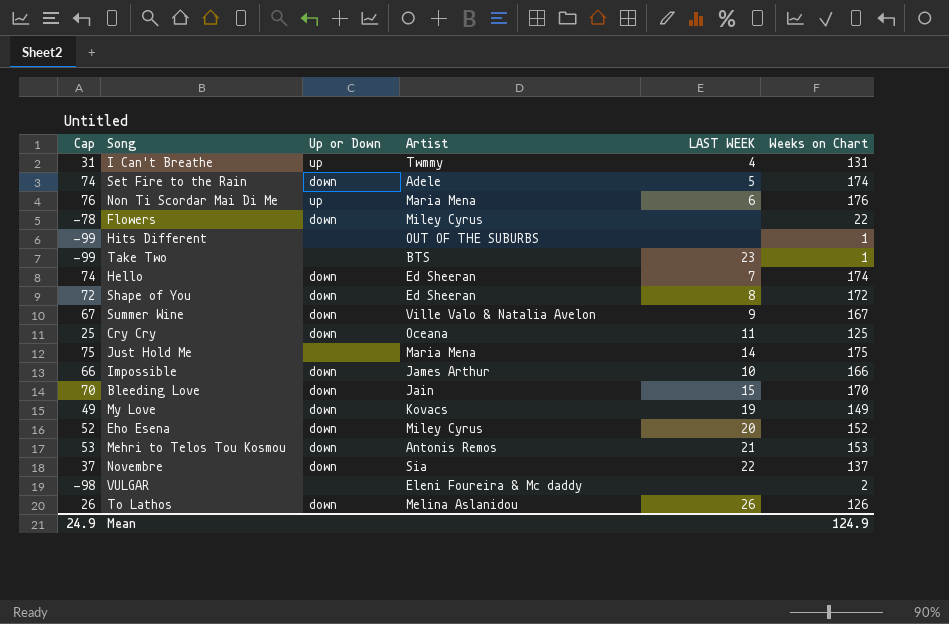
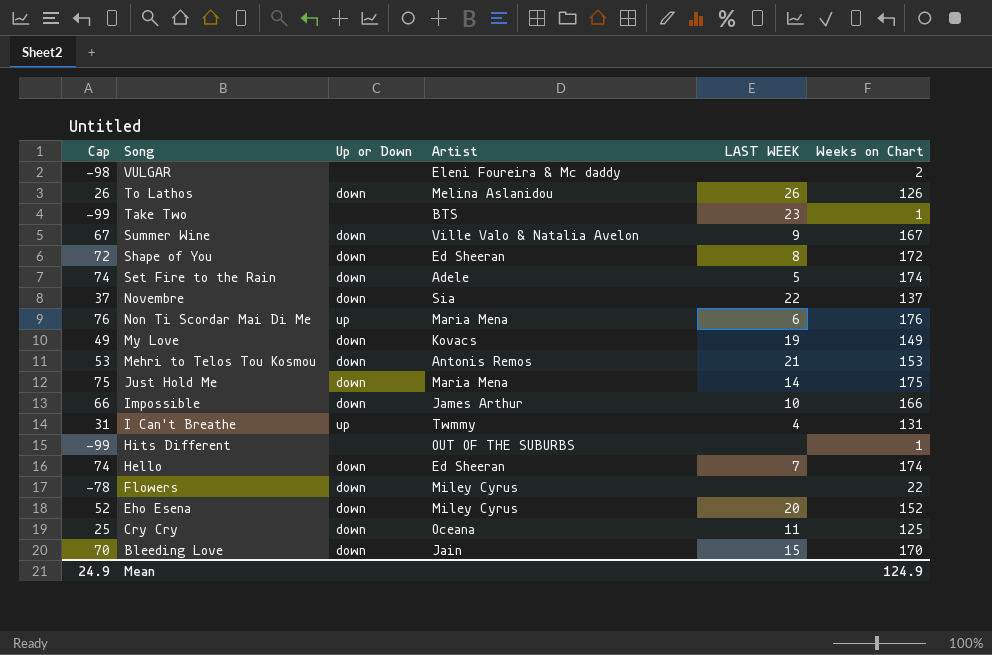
row order: none -> Song descending
Just Hold Me | Up or Down: none -> down

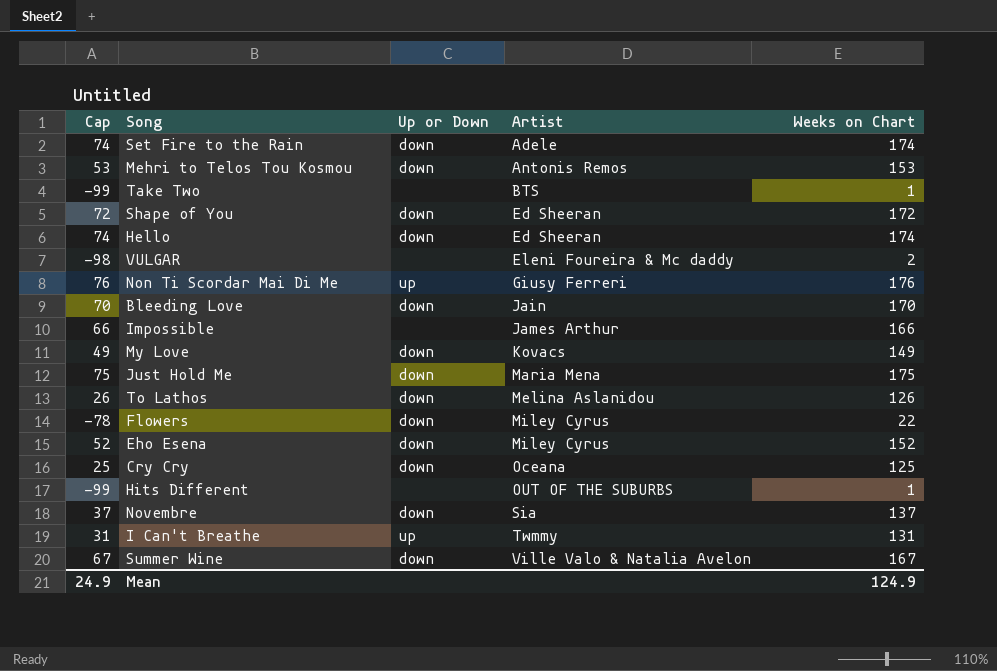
row order: Song descending -> Artist ascending
column LAST WEEK | position: 5 -> none
Non Ti Scordar Mai Di Me | Artist: Maria Mena -> Giusy Ferreri
Impossible | Up or Down: down -> none

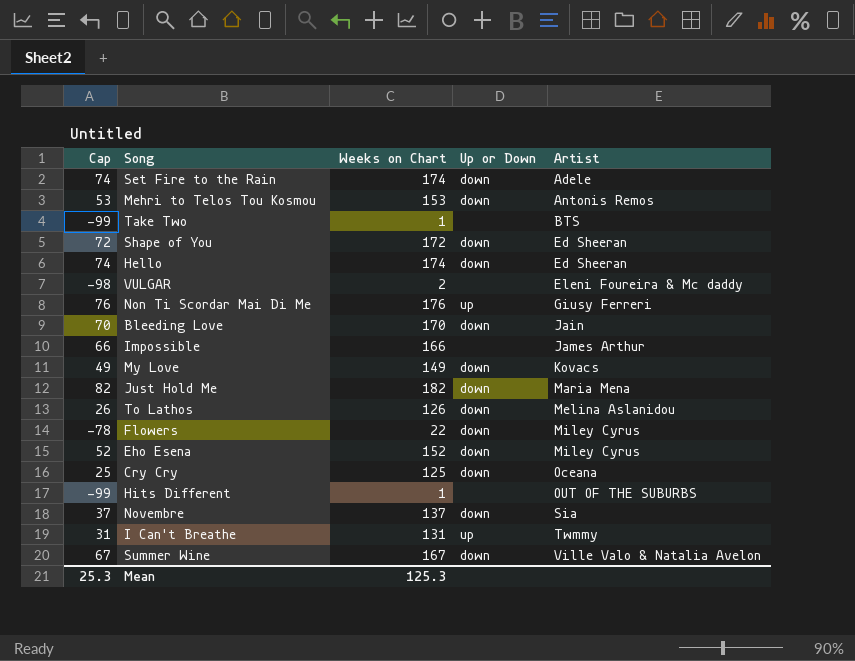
column Weeks on Chart | position: 5 -> 3
Just Hold Me | Cap: 75 -> 82
Just Hold Me | Weeks on Chart: 175 -> 182
Mean | Cap: 24.9 -> 25.3
Mean | Weeks on Chart: 124.9 -> 125.3

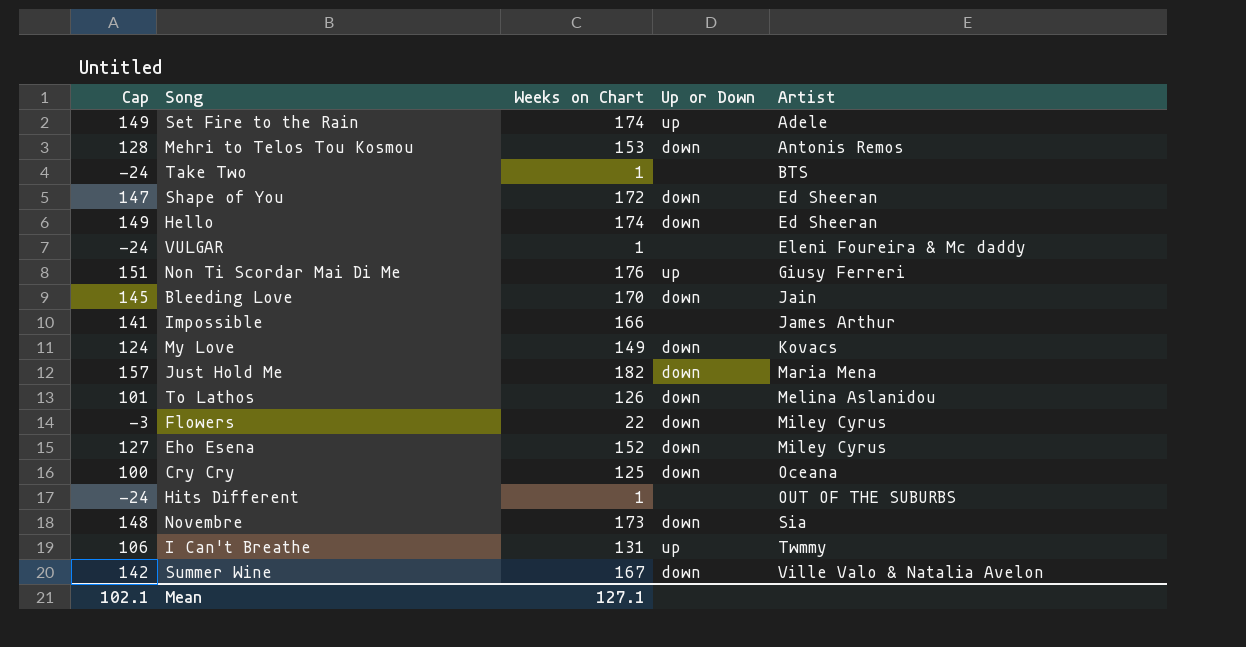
column Cap | formula: [Weeks on Chart] - 100 -> [Weeks on Chart] - 25
Set Fire to the Rain | Up or Down: down -> up
VULGAR | Weeks on Chart: 2 -> 1
Novembre | Weeks on Chart: 137 -> 173
Mean | Cap: 25.3 -> 102.1
Mean | Weeks on Chart: 125.3 -> 127.1

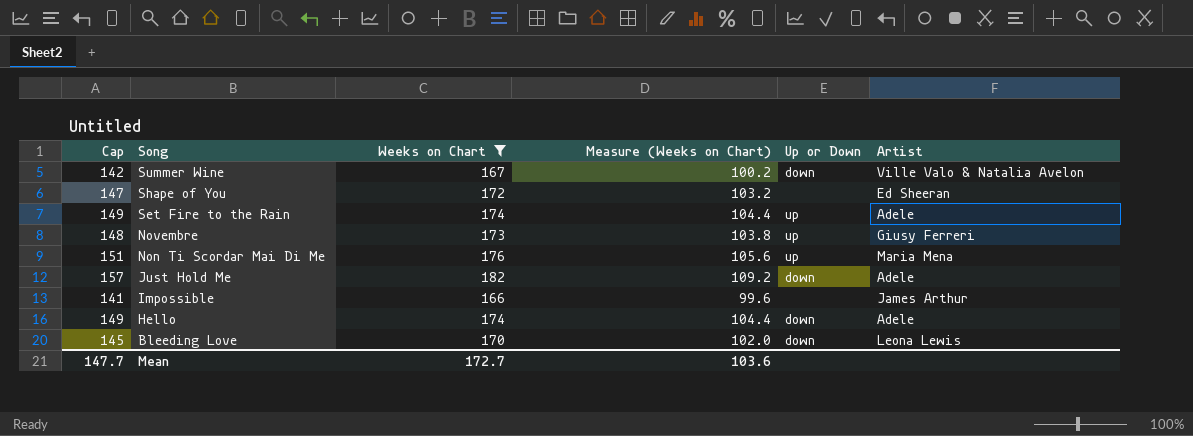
filter: none -> Weeks on Chart >= 166
row order: Artist ascending -> Song descending
column Measure (Weeks on Chart) | formula: none -> [Weeks on Chart] * 0.6
Shape of You | Up or Down: down -> none
Novembre | Up or Down: down -> up
Novembre | Artist: Sia -> Giusy Ferreri
Non Ti Scordar Mai Di Me | Artist: Giusy Ferreri -> Maria Mena
Just Hold Me | Artist: Maria Mena -> Adele
Hello | Artist: Ed Sheeran -> Adele
Bleeding Love | Artist: Jain -> Leona Lewis
Mean | Cap: 102.1 -> 147.7
Mean | Weeks on Chart: 127.1 -> 172.7

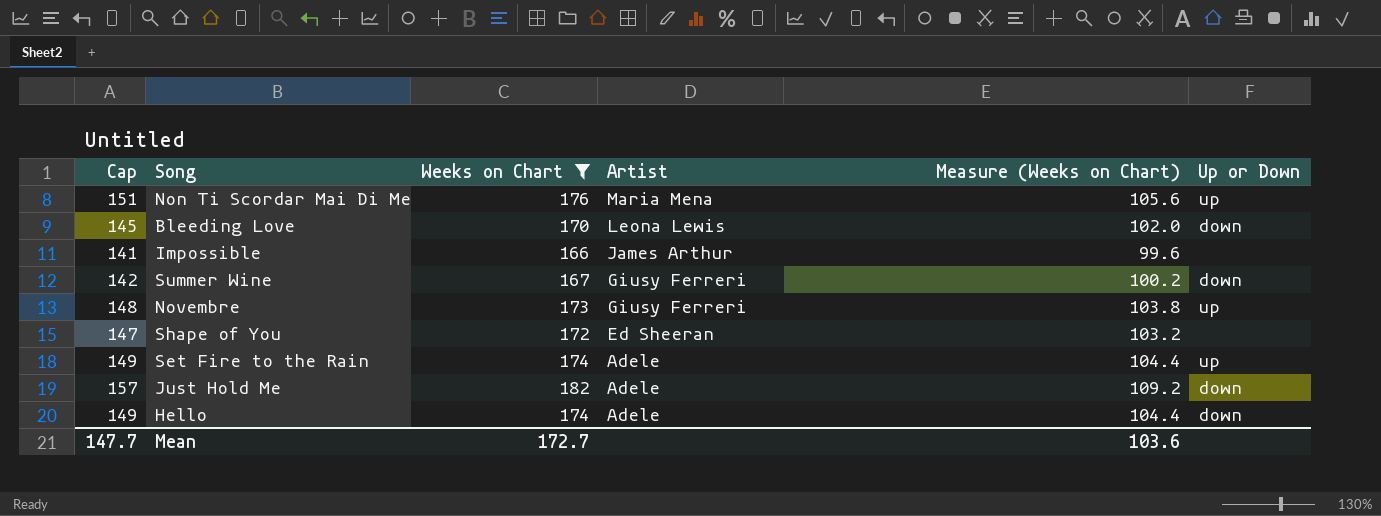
row order: Song descending -> Artist descending
column Artist | position: 6 -> 4
Summer Wine | Artist: Ville Valo & Natalia Avelon -> Giusy Ferreri

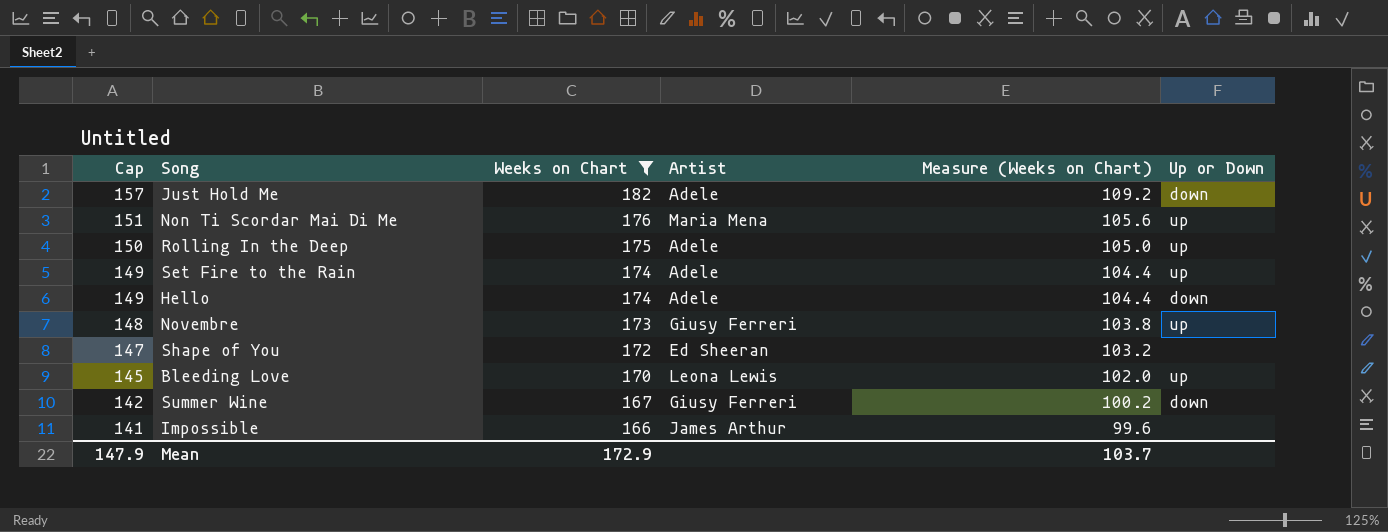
row order: Artist descending -> Cap descending
row Rolling In the Deep: none -> 150 | 175 | Adele | 105.0 | up
Bleeding Love | Up or Down: down -> up
Mean | Cap: 147.7 -> 147.9
Mean | Weeks on Chart: 172.7 -> 172.9
Mean | Measure (Weeks on Chart): 103.6 -> 103.7

